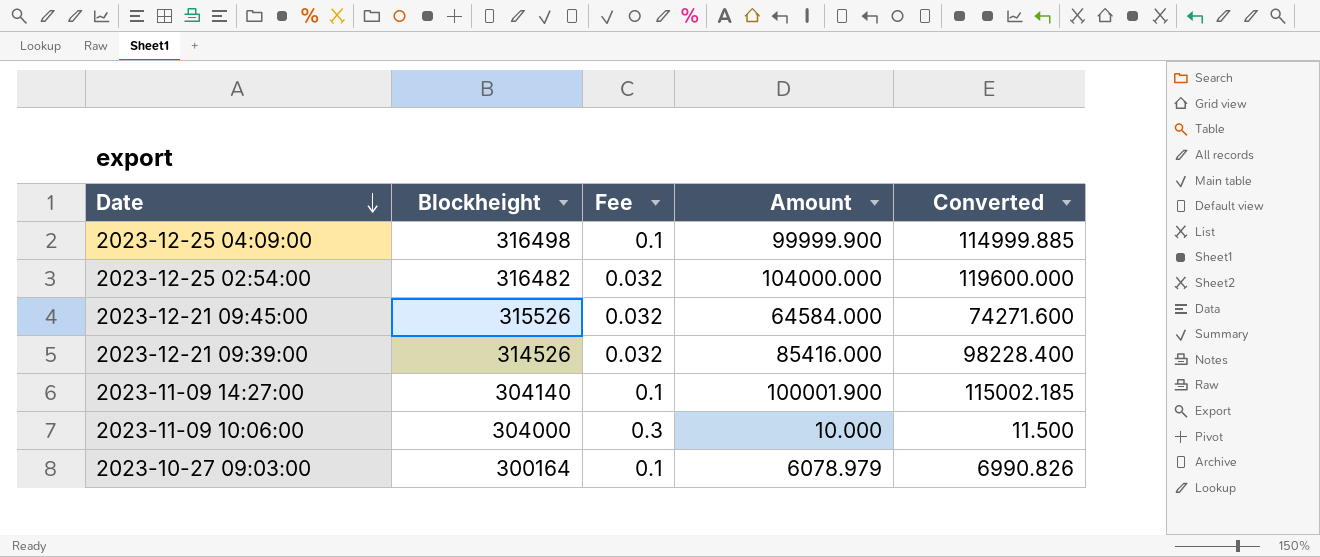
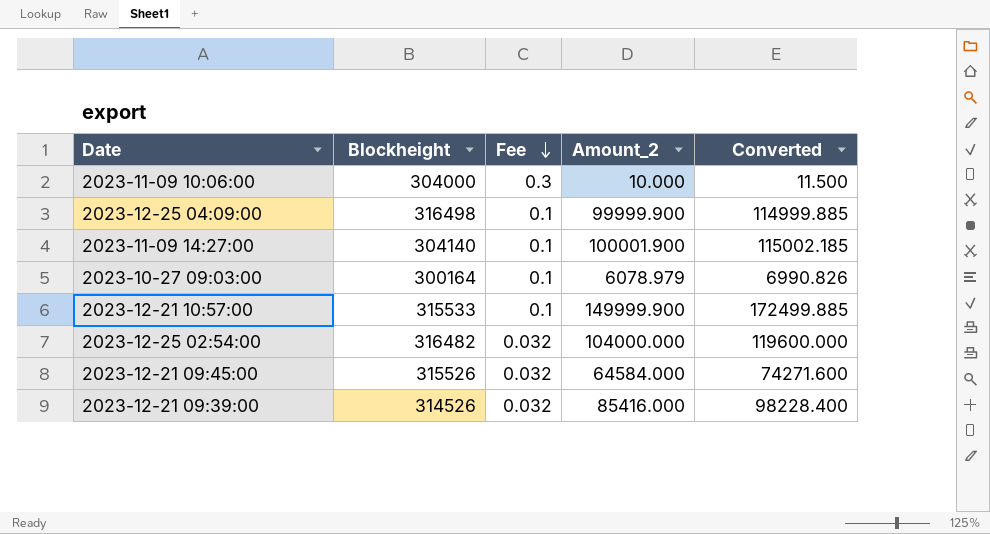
row order: Date descending -> Fee descending
column name: Amount -> Amount_2
row 2023-12-21 10:57:00: none -> 315533 | 0.1 | 149999.900 | 172499.885

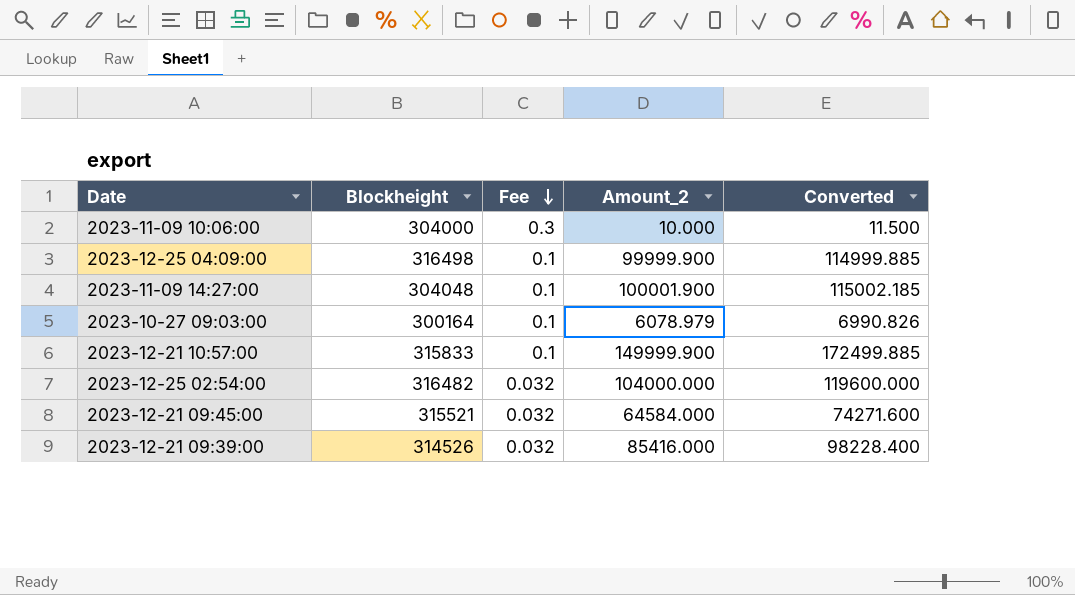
2023-11-09 14:27:00 | Blockheight: 304140 -> 304048
2023-12-21 10:57:00 | Blockheight: 315533 -> 315833
2023-12-21 09:45:00 | Blockheight: 315526 -> 315521

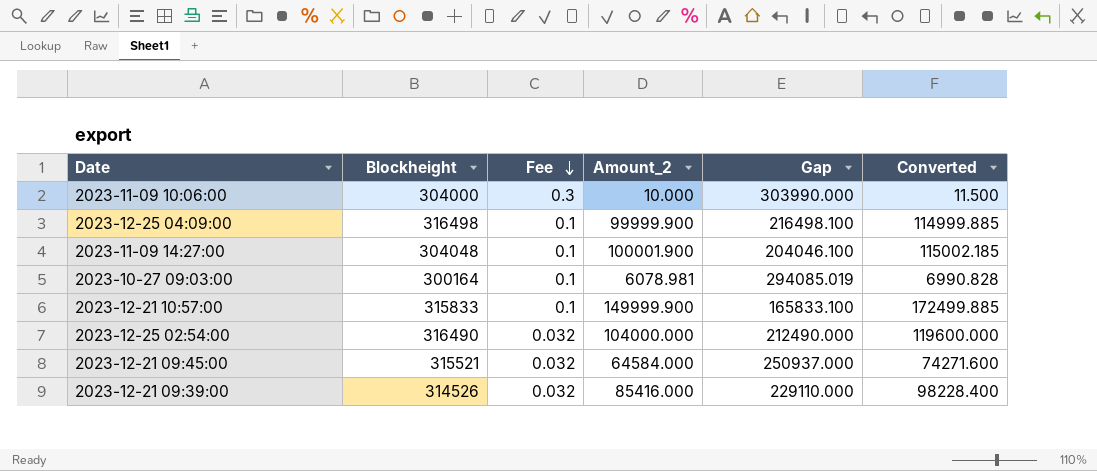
column Gap | formula: none -> [Blockheight] - [Amount_2]
2023-10-27 09:03:00 | Amount_2: 6078.979 -> 6078.981
2023-10-27 09:03:00 | Converted: 6990.826 -> 6990.828
2023-12-25 02:54:00 | Blockheight: 316482 -> 316490

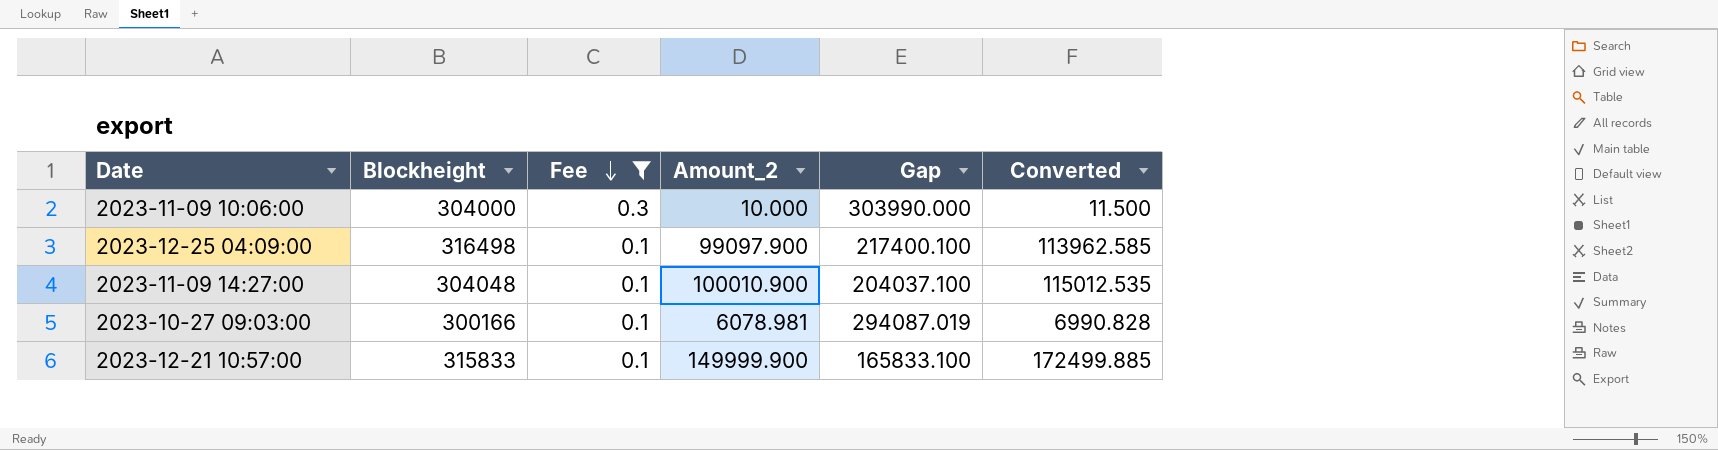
filter: none -> Fee != 0.032
2023-12-25 04:09:00 | Amount_2: 99999.900 -> 99097.900
2023-12-25 04:09:00 | Gap: 216498.100 -> 217400.100
2023-12-25 04:09:00 | Converted: 114999.885 -> 113962.585
2023-11-09 14:27:00 | Amount_2: 100001.900 -> 100010.900
2023-11-09 14:27:00 | Gap: 204046.100 -> 204037.100
2023-11-09 14:27:00 | Converted: 115002.185 -> 115012.535
2023-10-27 09:03:00 | Blockheight: 300164 -> 300166
2023-10-27 09:03:00 | Gap: 294085.019 -> 294087.019

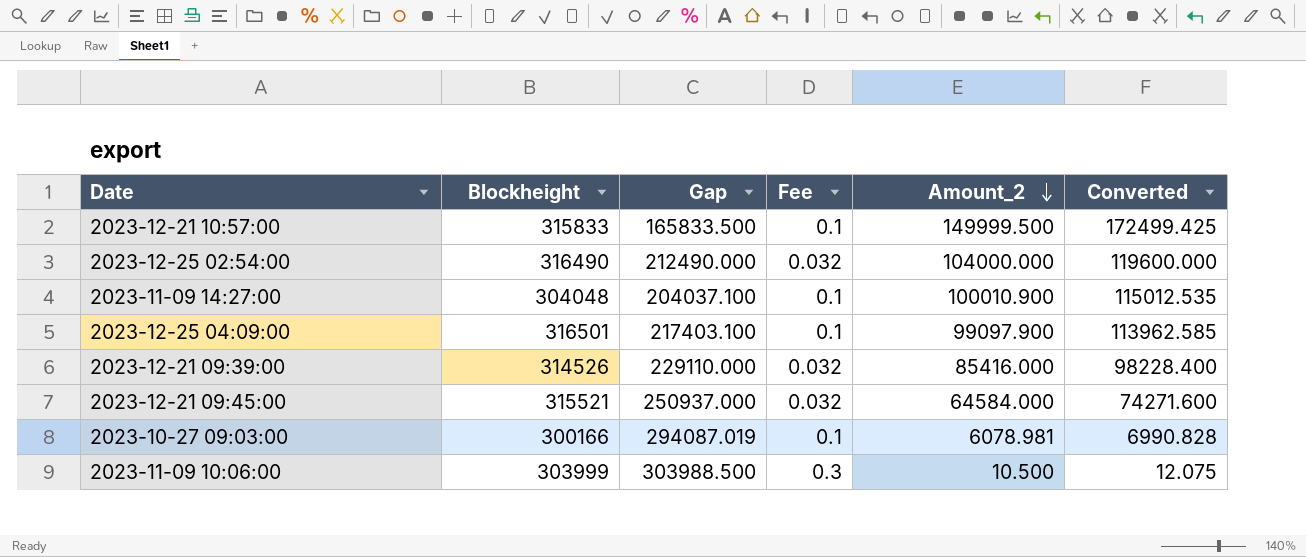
filter: Fee != 0.032 -> none
row order: Fee descending -> Amount_2 descending
column Gap | position: 5 -> 3
2023-12-21 10:57:00 | Gap: 165833.100 -> 165833.500
2023-12-21 10:57:00 | Amount_2: 149999.900 -> 149999.500
2023-12-21 10:57:00 | Converted: 172499.885 -> 172499.425
2023-12-25 04:09:00 | Blockheight: 316498 -> 316501
2023-12-25 04:09:00 | Gap: 217400.100 -> 217403.100
2023-11-09 10:06:00 | Blockheight: 304000 -> 303999
2023-11-09 10:06:00 | Gap: 303990.000 -> 303988.500
2023-11-09 10:06:00 | Amount_2: 10.000 -> 10.500
2023-11-09 10:06:00 | Converted: 11.500 -> 12.075

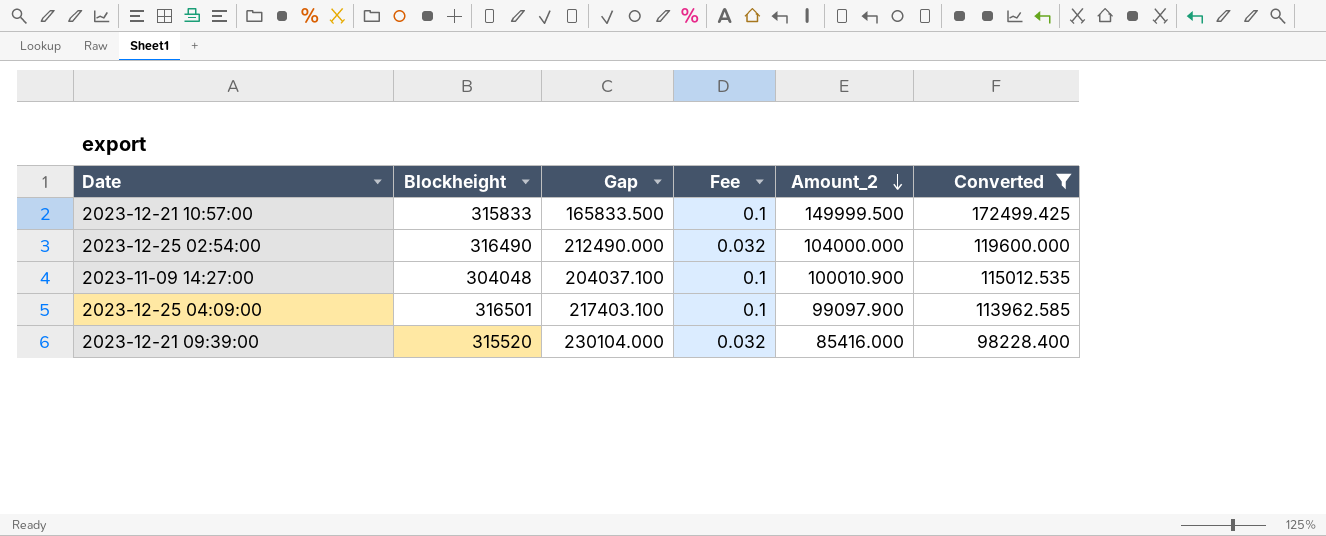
filter: none -> Converted >= 98228.400
2023-12-21 09:39:00 | Blockheight: 314526 -> 315520
2023-12-21 09:39:00 | Gap: 229110.000 -> 230104.000

